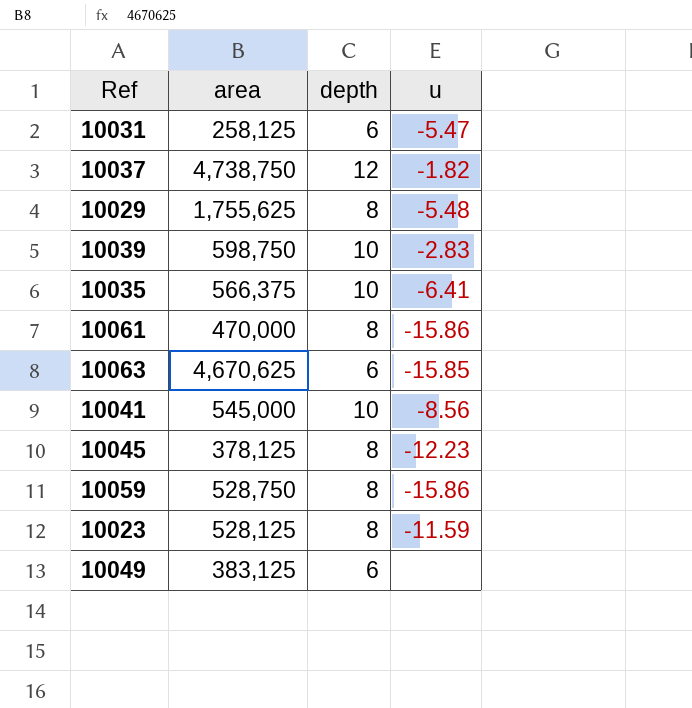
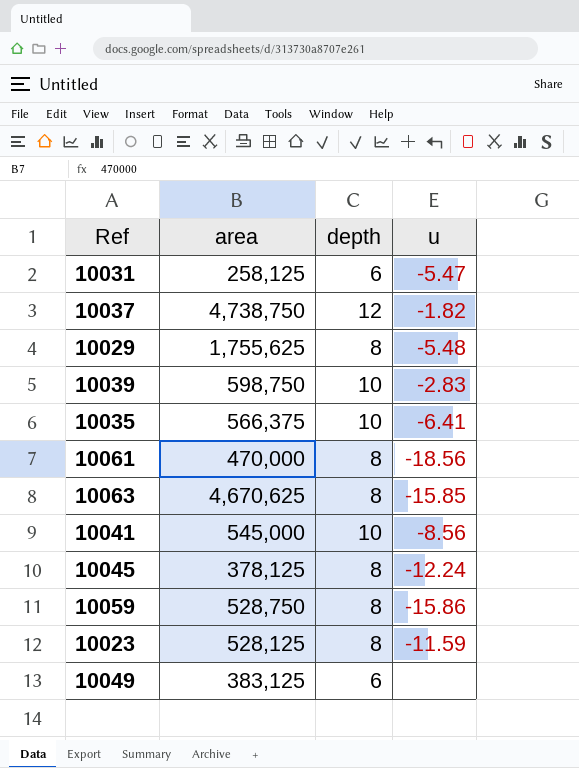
10061 | u: -15.86 -> -18.56
10063 | depth: 6 -> 8
10045 | u: -12.23 -> -12.24

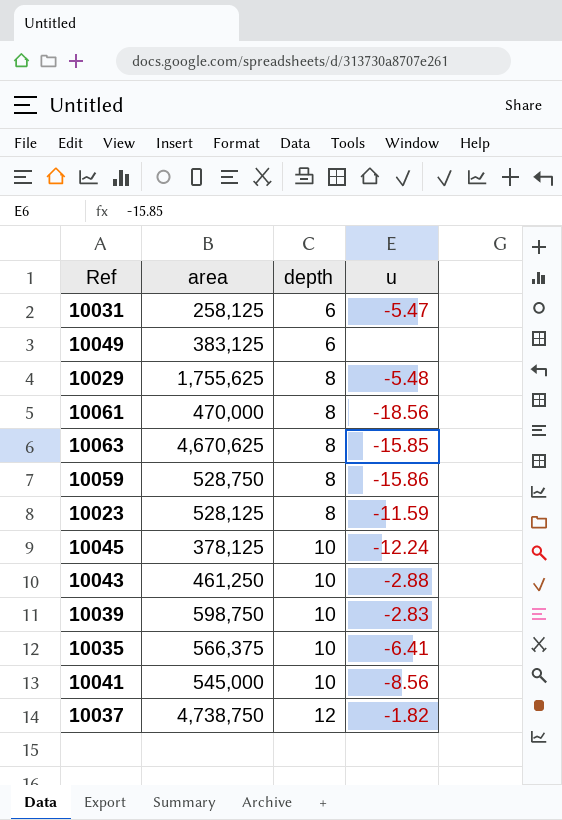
row order: none -> depth ascending
10045 | depth: 8 -> 10
row 10043: none -> 461,250 | 10 | -2.88

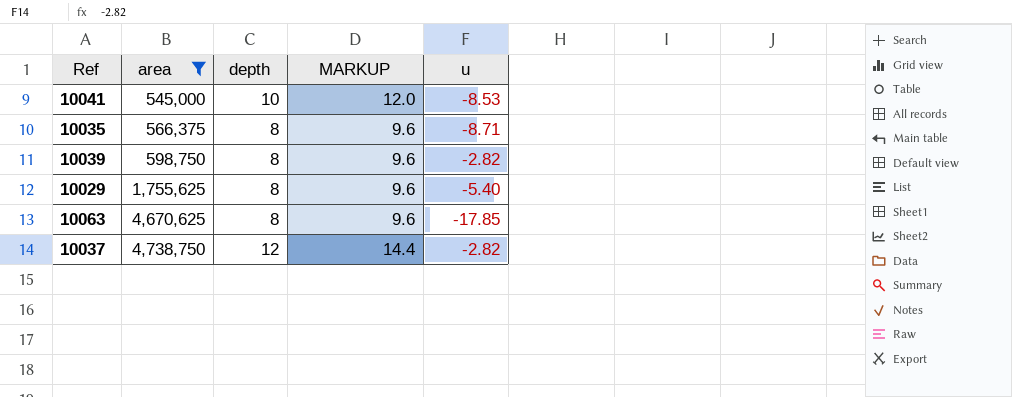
filter: none -> area >= 545,000
row order: depth ascending -> area ascending
column MARKUP | formula: none -> [depth] * 1.2
10041 | u: -8.56 -> -8.53
10035 | depth: 10 -> 8
10035 | u: -6.41 -> -8.71
10039 | depth: 10 -> 8
10039 | u: -2.83 -> -2.82
10029 | u: -5.48 -> -5.40
10063 | u: -15.85 -> -17.85
10037 | u: -1.82 -> -2.82

